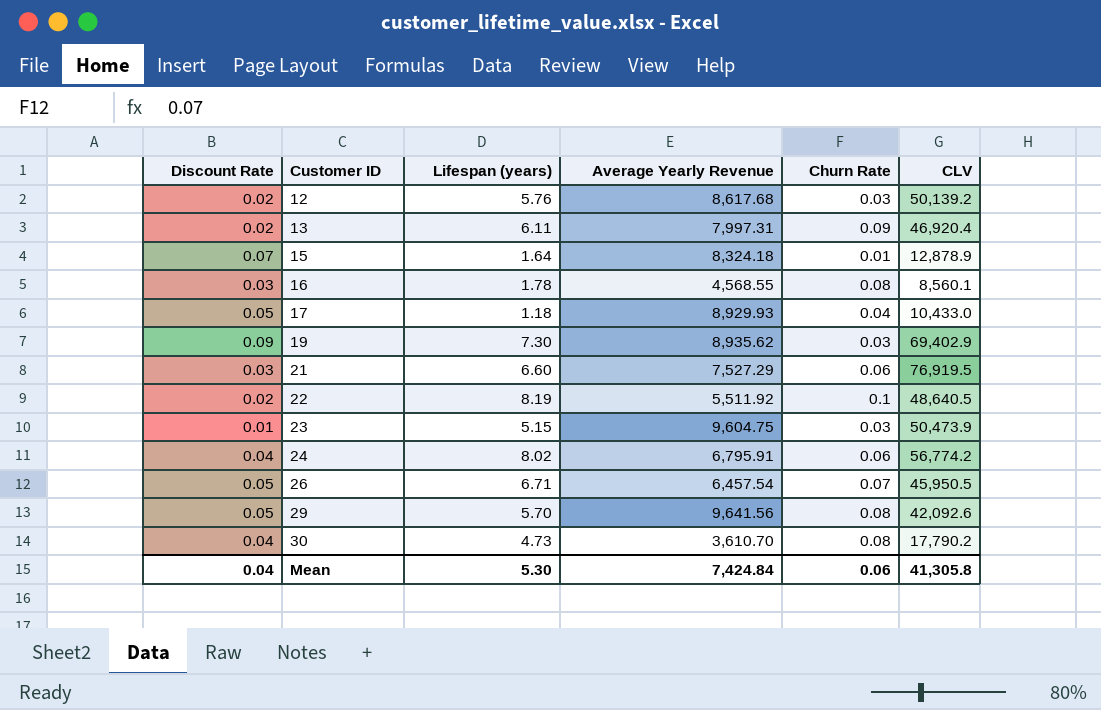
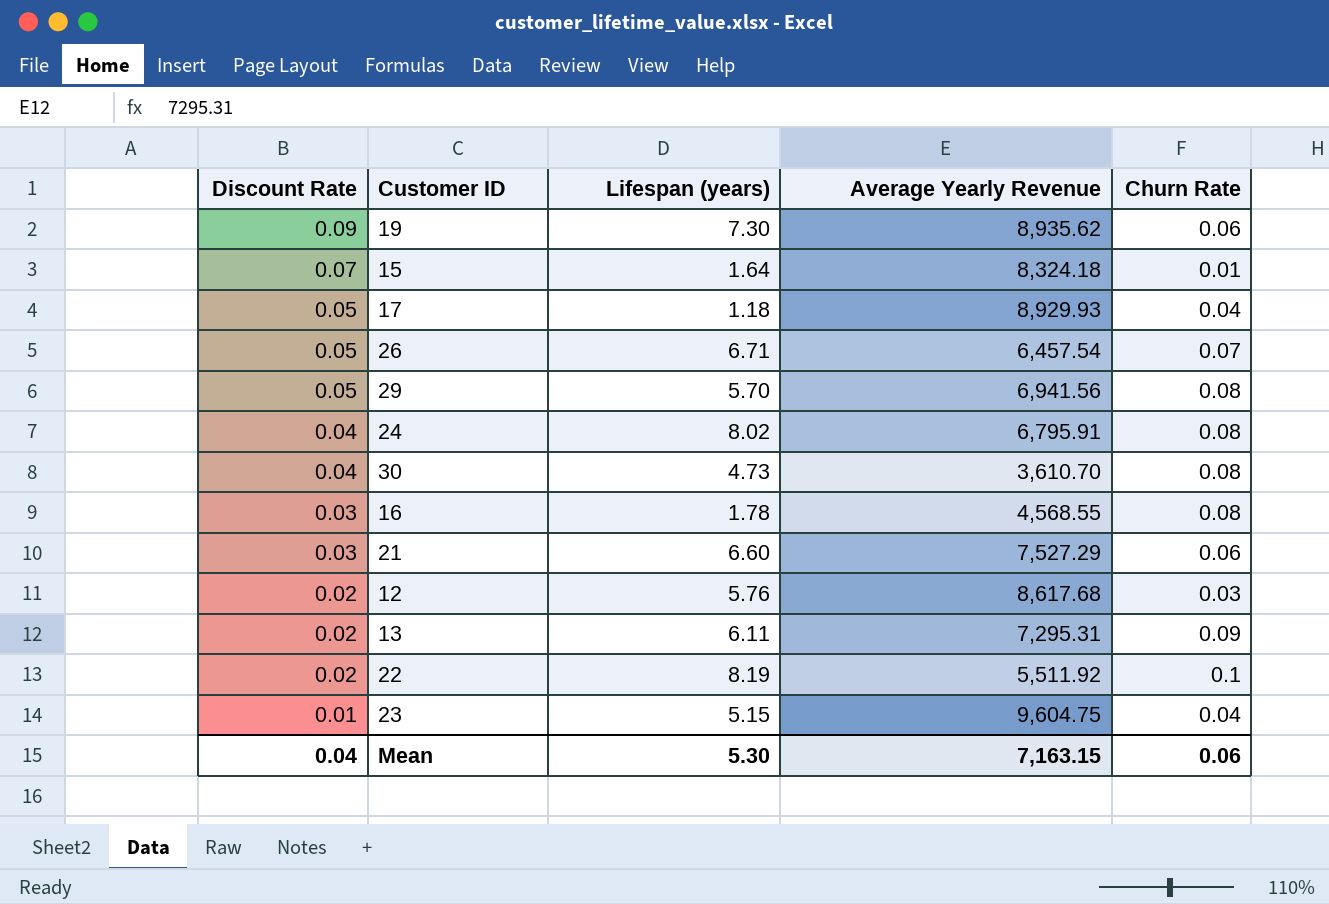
row order: Customer ID ascending -> Discount Rate descending
column CLV | position: 6 -> none
19 | Churn Rate: 0.03 -> 0.06
29 | Average Yearly Revenue: 9,641.56 -> 6,941.56
24 | Churn Rate: 0.06 -> 0.08
13 | Average Yearly Revenue: 7,997.31 -> 7,295.31
23 | Churn Rate: 0.03 -> 0.04
Mean | Average Yearly Revenue: 7,424.84 -> 7,163.15

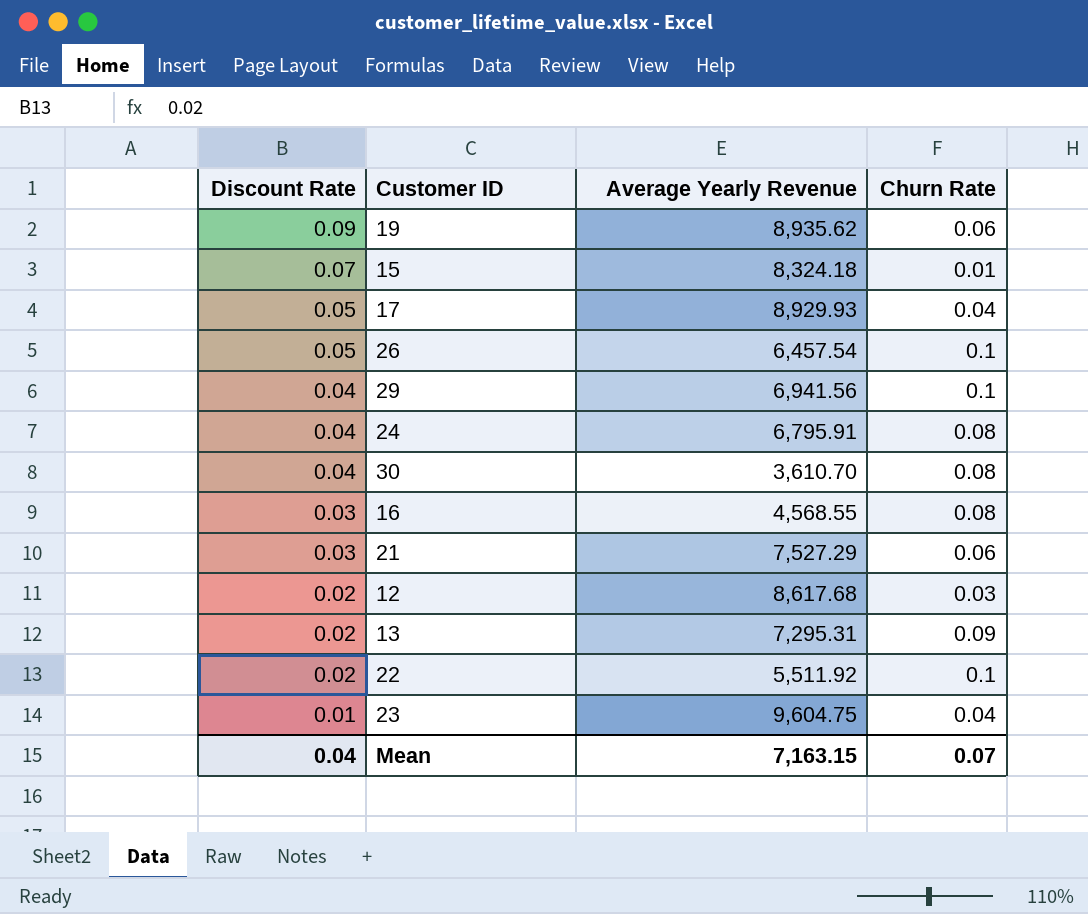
column Lifespan (years) | position: 3 -> none
26 | Churn Rate: 0.07 -> 0.1
29 | Discount Rate: 0.05 -> 0.04
29 | Churn Rate: 0.08 -> 0.1
Mean | Churn Rate: 0.06 -> 0.07

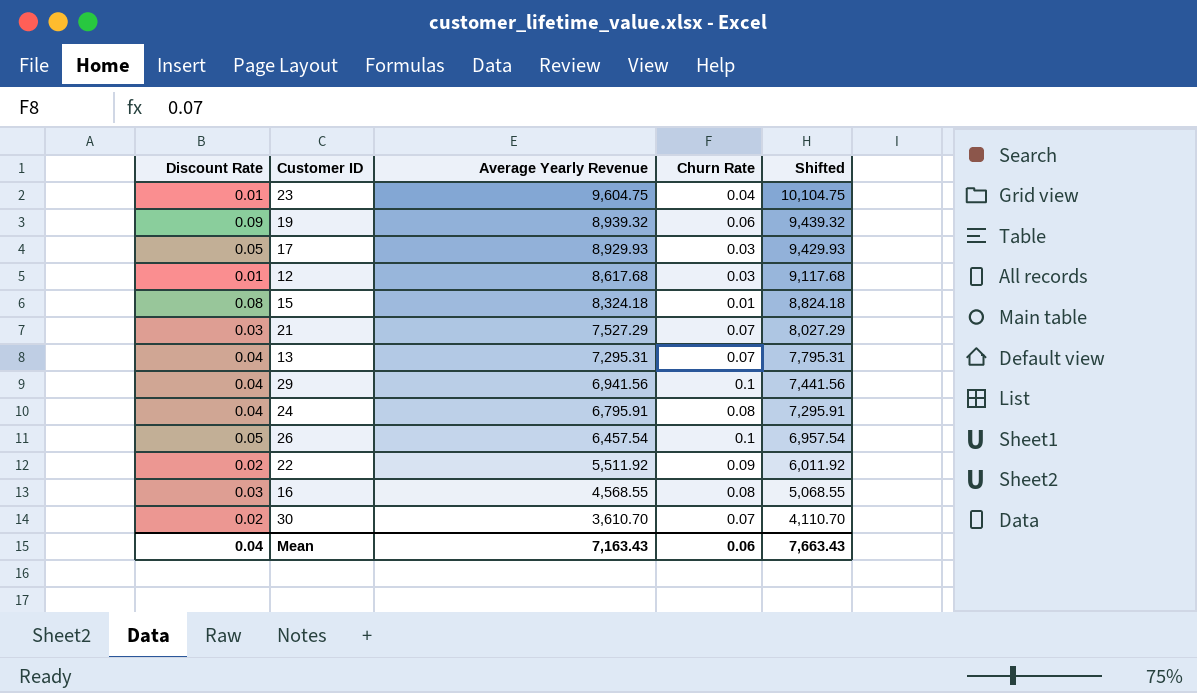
row order: Discount Rate descending -> Average Yearly Revenue descending
column Shifted | formula: none -> [Average Yearly Revenue] + 500
19 | Average Yearly Revenue: 8,935.62 -> 8,939.32
17 | Churn Rate: 0.04 -> 0.03
12 | Discount Rate: 0.02 -> 0.01
15 | Discount Rate: 0.07 -> 0.08
21 | Churn Rate: 0.06 -> 0.07
13 | Discount Rate: 0.02 -> 0.04
13 | Churn Rate: 0.09 -> 0.07
22 | Churn Rate: 0.1 -> 0.09
30 | Discount Rate: 0.04 -> 0.02
30 | Churn Rate: 0.08 -> 0.07
Mean | Average Yearly Revenue: 7,163.15 -> 7,163.43
Mean | Churn Rate: 0.07 -> 0.06

